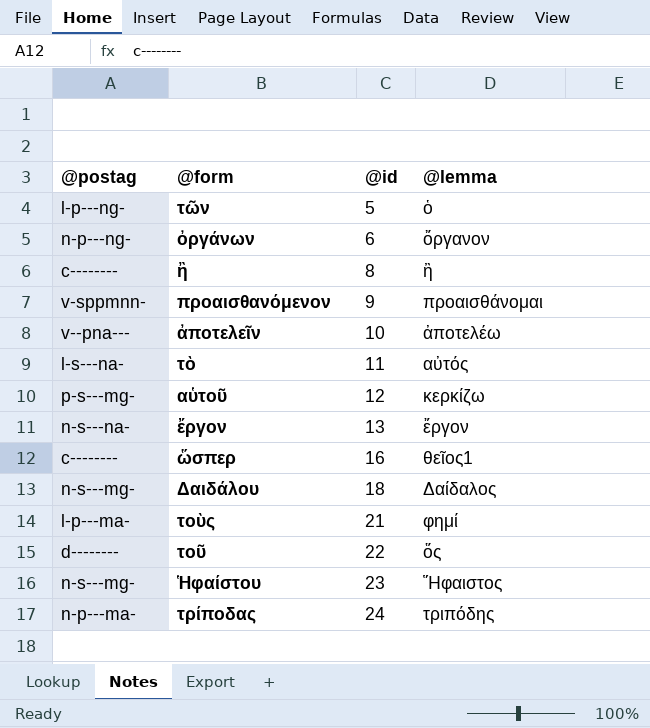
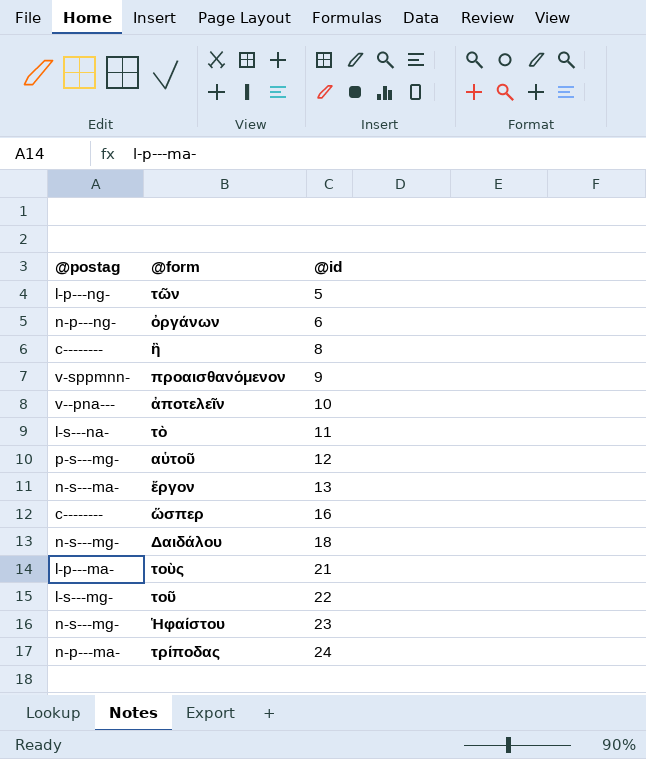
column @lemma | position: 4 -> none
ἔργον | @postag: n-s---na- -> n-s---ma-
τοῦ | @postag: d-------- -> l-s---mg-

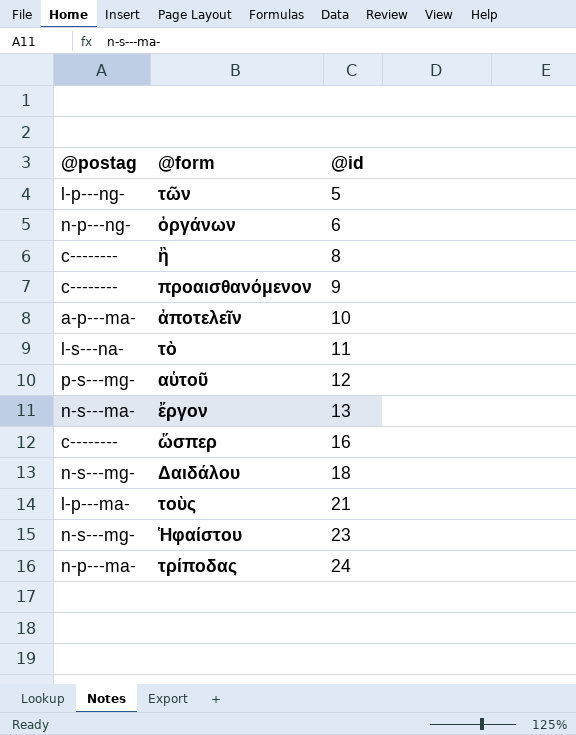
row τοῦ: l-s---mg- | 22 -> none
προαισθανόμενον | @postag: v-sppmnn- -> c--------
ἀποτελεῖν | @postag: v--pna--- -> a-p---ma-

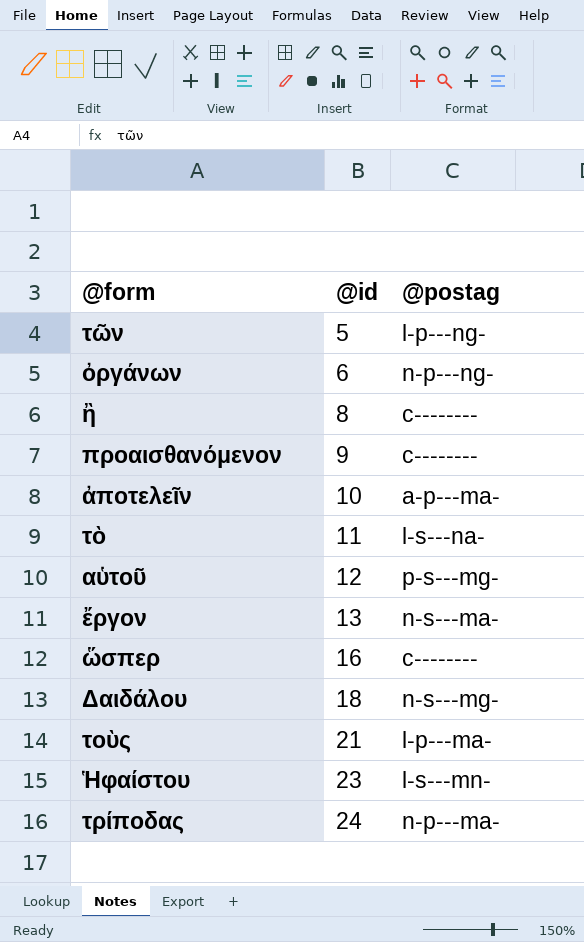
column @postag | position: 1 -> 3
Ἡφαίστου | @postag: n-s---mg- -> l-s---mn-

